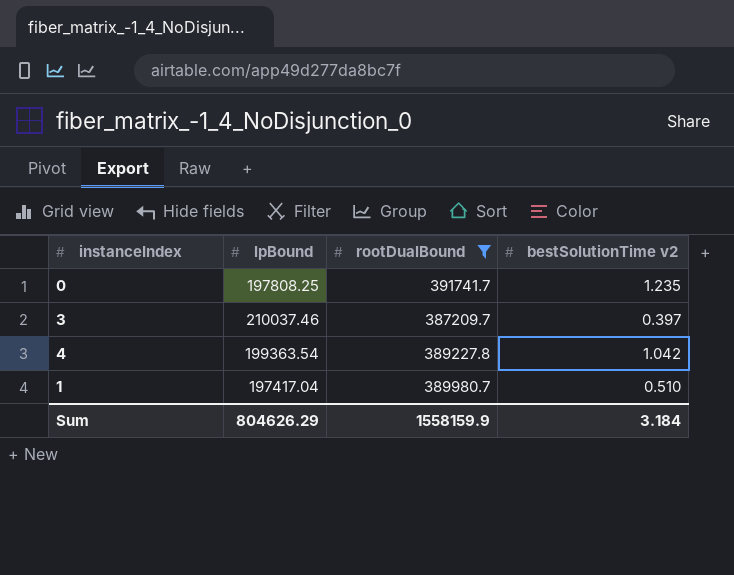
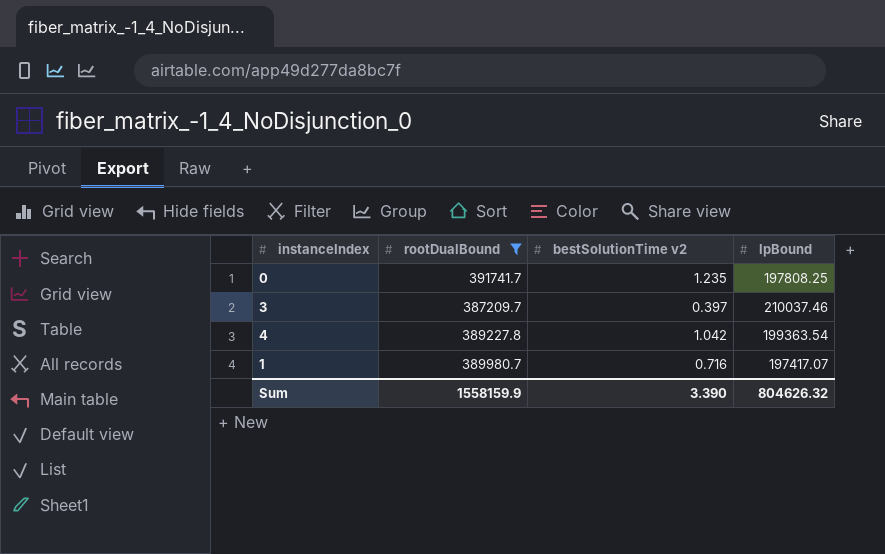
column lpBound | position: 2 -> 4
1 | bestSolutionTime v2: 0.510 -> 0.716
1 | lpBound: 197417.04 -> 197417.07
Sum | bestSolutionTime v2: 3.184 -> 3.390
Sum | lpBound: 804626.29 -> 804626.32

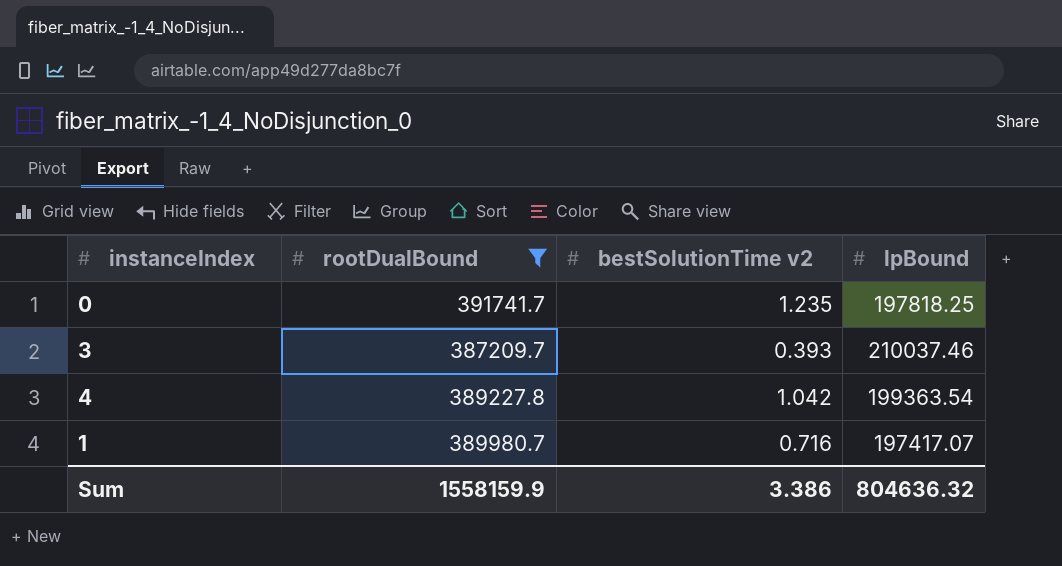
0 | lpBound: 197808.25 -> 197818.25
3 | bestSolutionTime v2: 0.397 -> 0.393
Sum | bestSolutionTime v2: 3.390 -> 3.386
Sum | lpBound: 804626.32 -> 804636.32

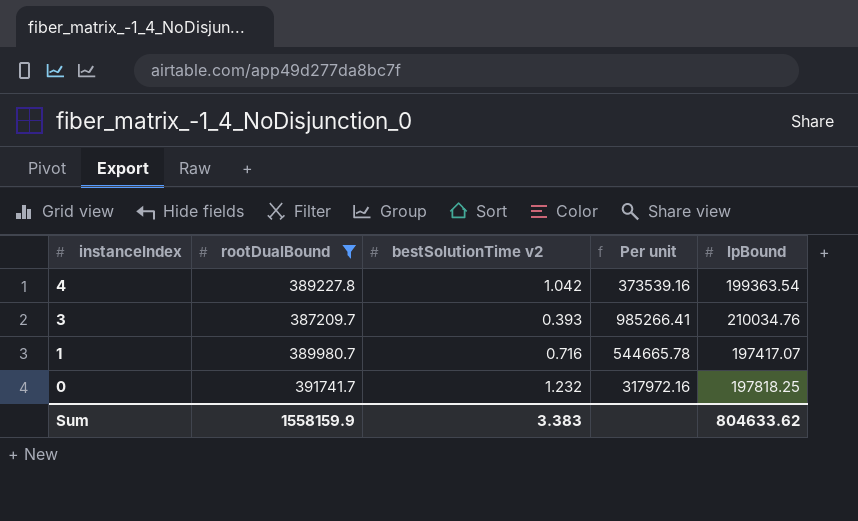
row order: none -> instanceIndex descending
column Per unit | formula: none -> [rootDualBound] / [bestSolutionTime v2]
3 | lpBound: 210037.46 -> 210034.76
0 | bestSolutionTime v2: 1.235 -> 1.232
Sum | bestSolutionTime v2: 3.386 -> 3.383
Sum | lpBound: 804636.32 -> 804633.62

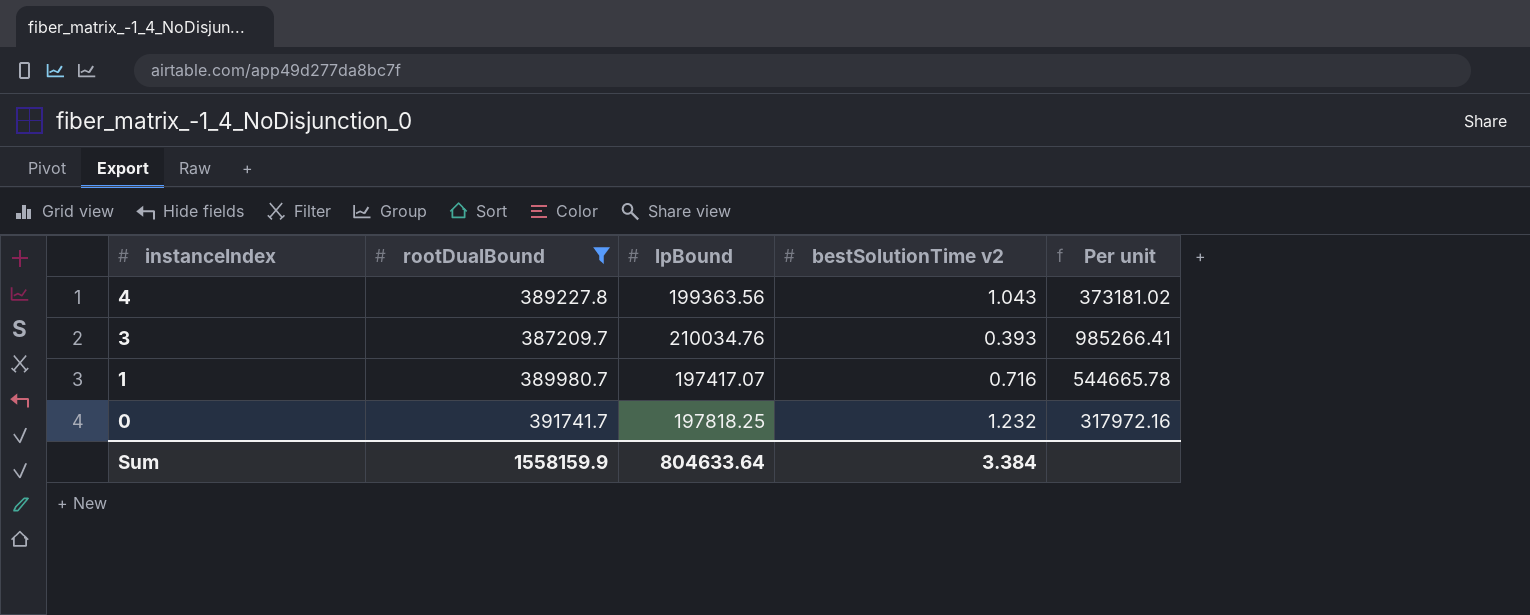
column lpBound | position: 5 -> 3
4 | lpBound: 199363.54 -> 199363.56
4 | bestSolutionTime v2: 1.042 -> 1.043
4 | Per unit: 373539.16 -> 373181.02
Sum | lpBound: 804633.62 -> 804633.64
Sum | bestSolutionTime v2: 3.383 -> 3.384

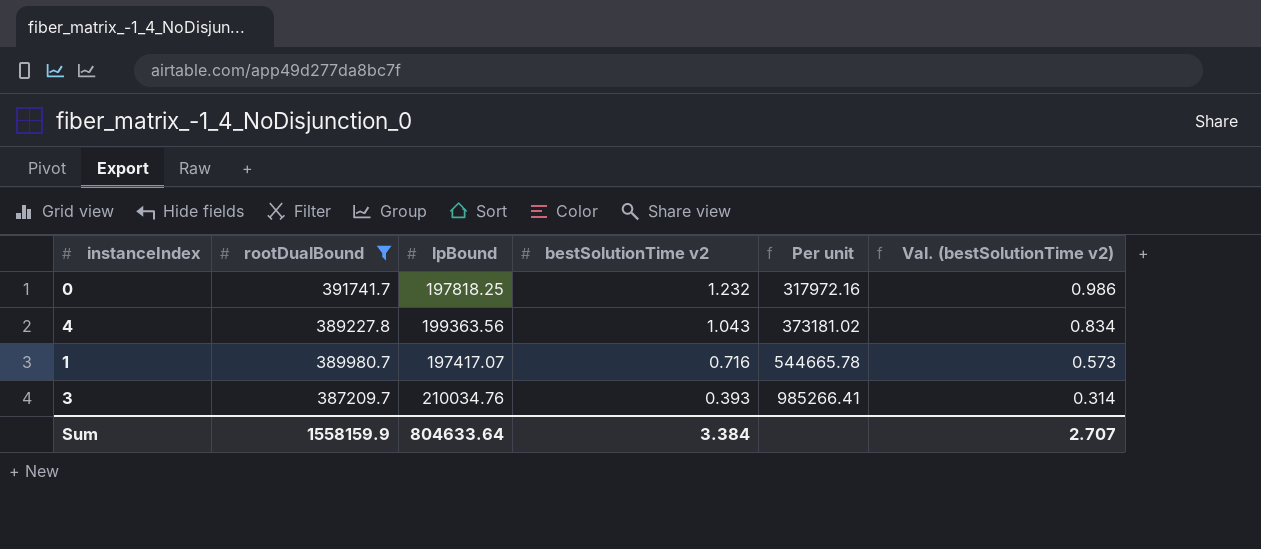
row order: instanceIndex descending -> bestSolutionTime v2 descending
column Val. (bestSolutionTime v2) | formula: none -> [bestSolutionTime v2] * 0.8

